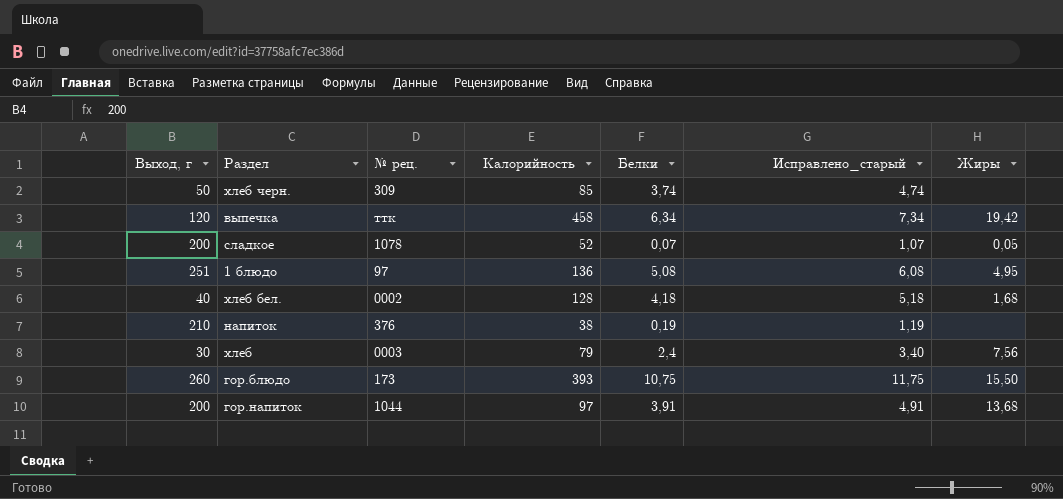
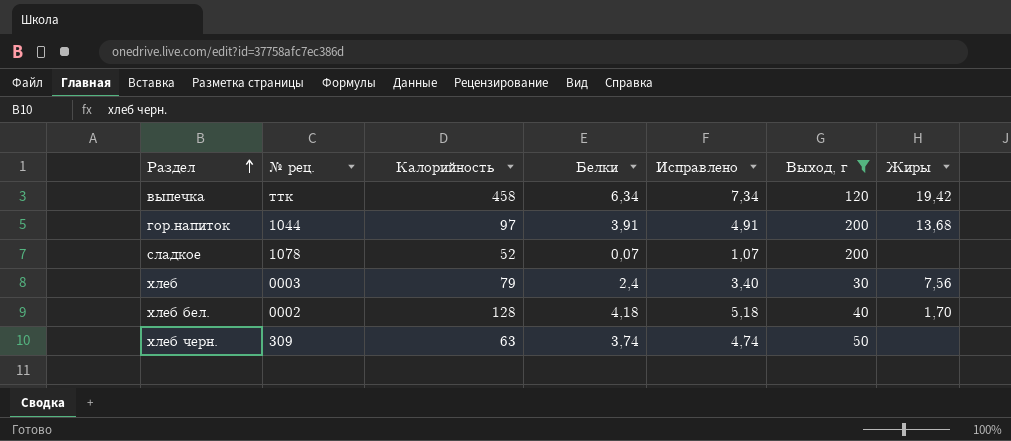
filter: none -> Выход, г <= 200
row order: none -> Раздел ascending
column name: Исправлено_старый -> Исправлено
column Выход, г | position: 1 -> 6
сладкое | Жиры: 0,05 -> none
хлеб бел. | Жиры: 1,68 -> 1,70
хлеб черн. | Калорийность: 85 -> 63

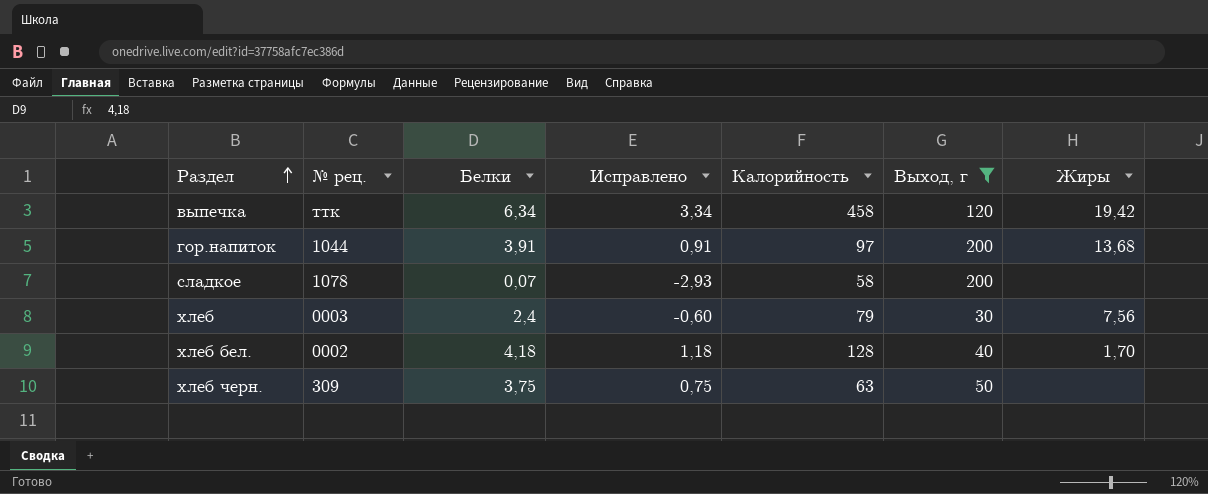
column Исправлено | formula: [Белки] + 1 -> [Белки] - 3
column Калорийность | position: 3 -> 5
сладкое | Калорийность: 52 -> 58
хлеб черн. | Белки: 3,74 -> 3,75

